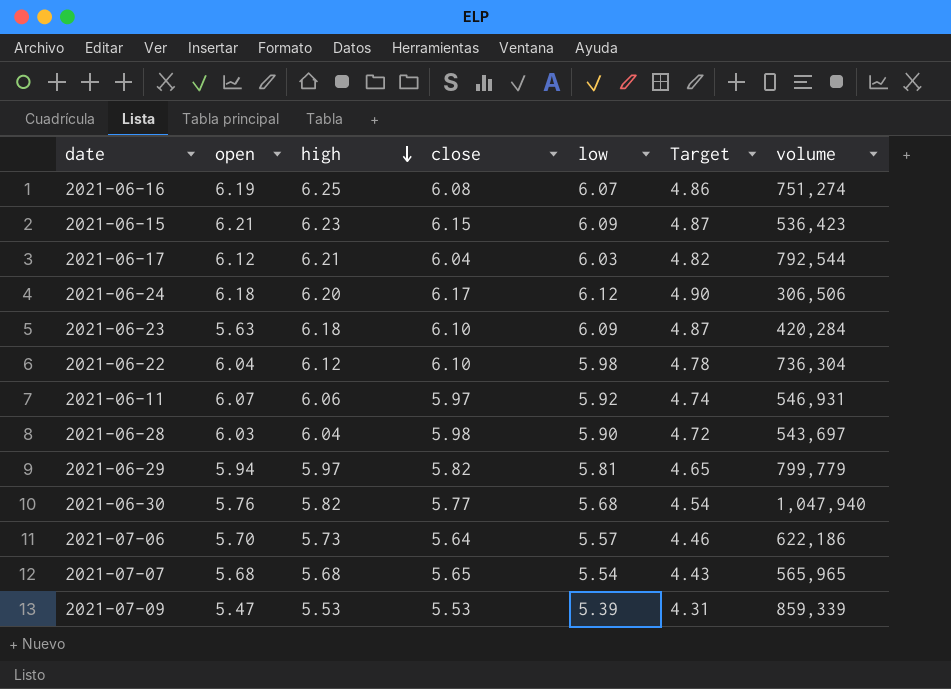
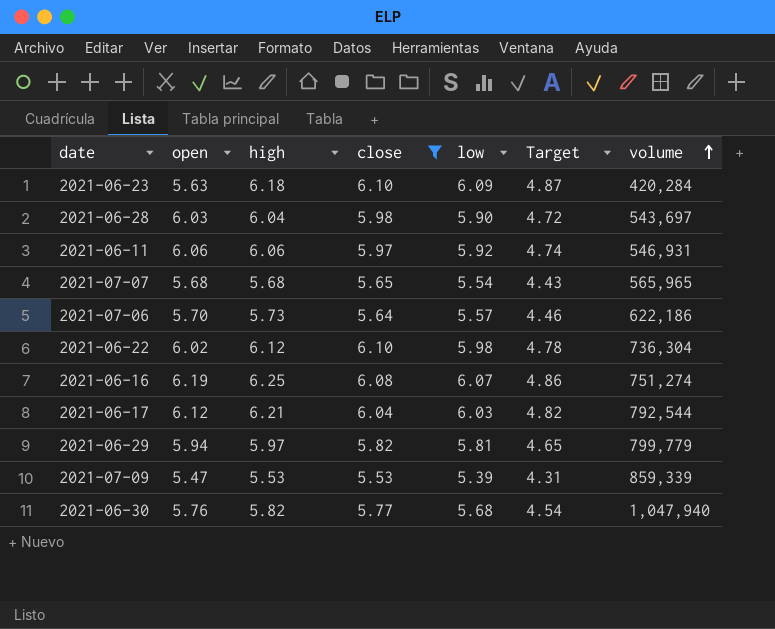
filter: none -> close <= 6.10
row order: high descending -> volume ascending
2021-06-11 | open: 6.07 -> 6.06
2021-06-22 | open: 6.04 -> 6.02

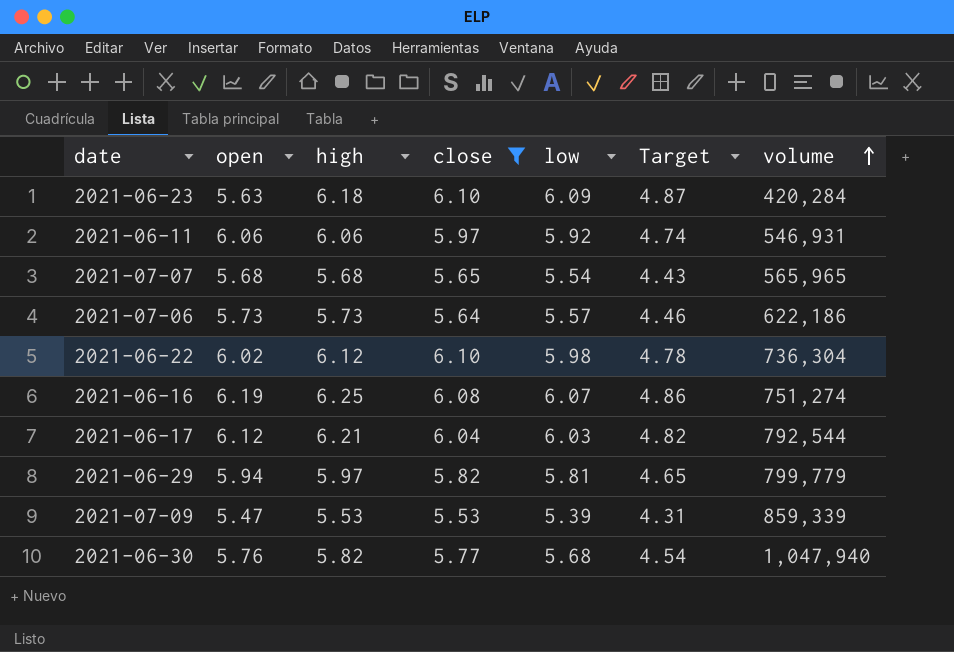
row 2021-06-28: 6.03 | 6.04 | 5.98 | 5.90 | 4.72 | 543,697 -> none
2021-07-06 | open: 5.70 -> 5.73

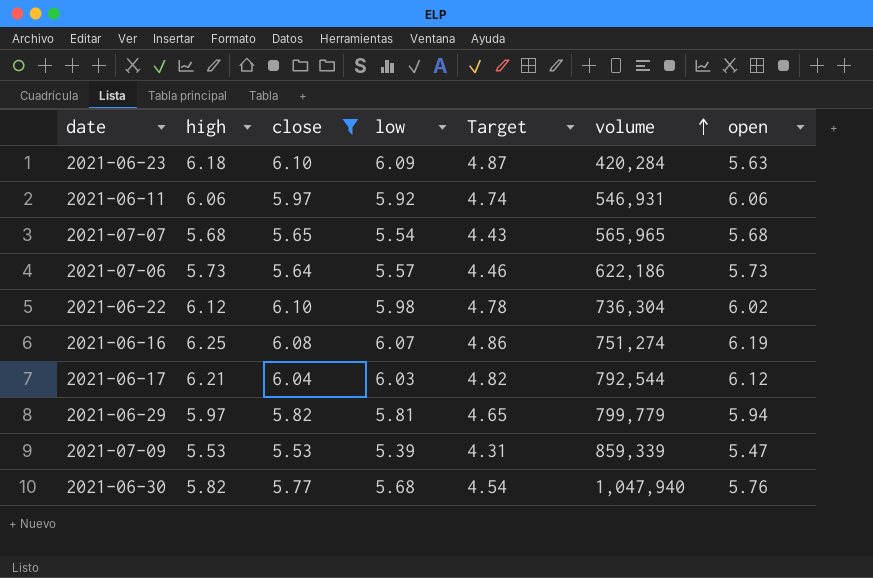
column open | position: 2 -> 7

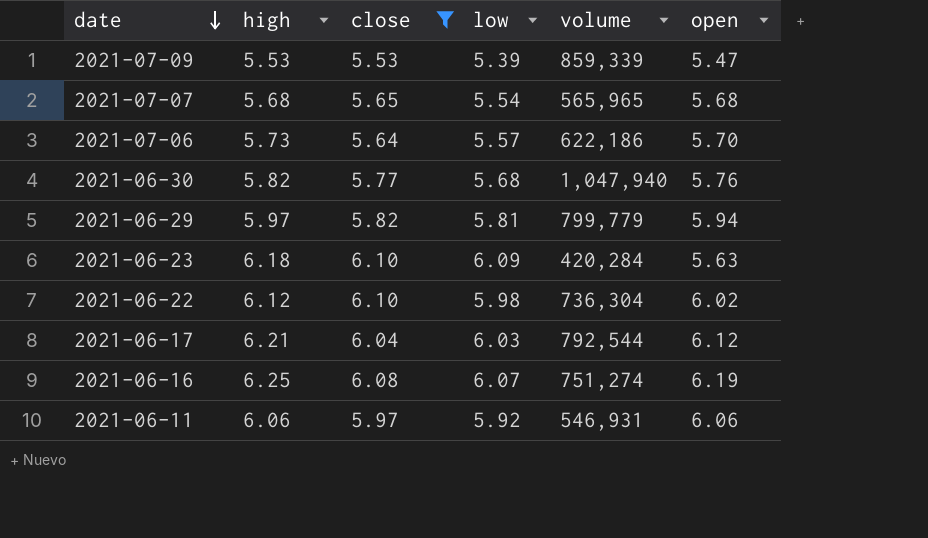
row order: volume ascending -> date descending
column Target | formula: [low] * 0.8 -> none
2021-07-06 | open: 5.73 -> 5.70

